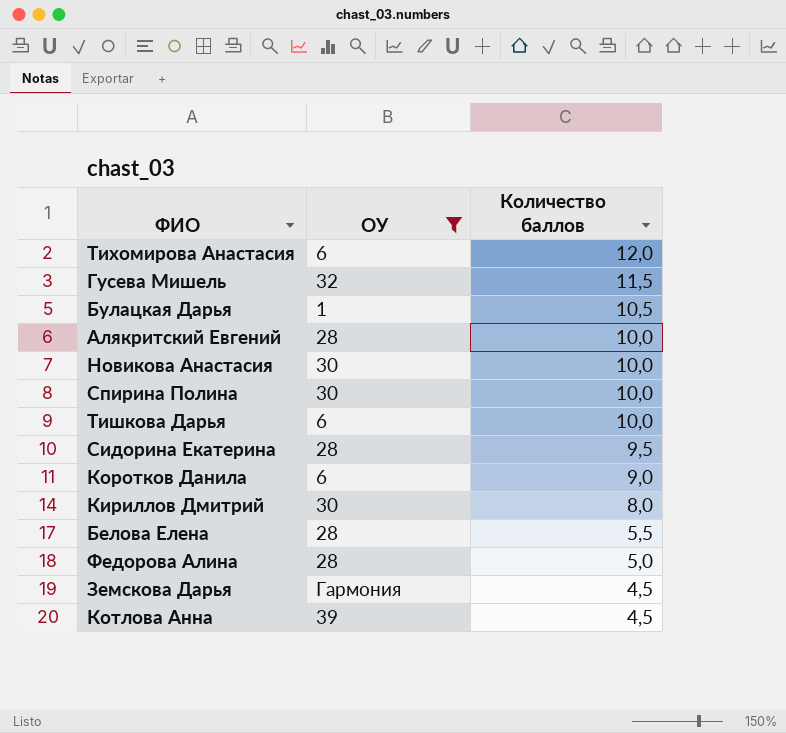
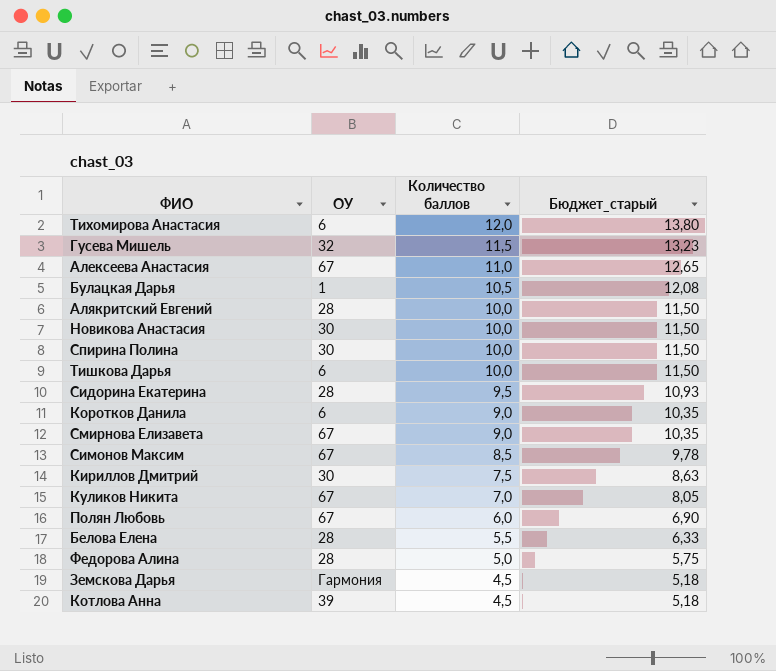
filter: ОУ != 67 -> none
column Бюджет_старый | formula: none -> [Количество баллов] * 1,15
Кириллов Дмитрий | Количество баллов: 8,0 -> 7,5

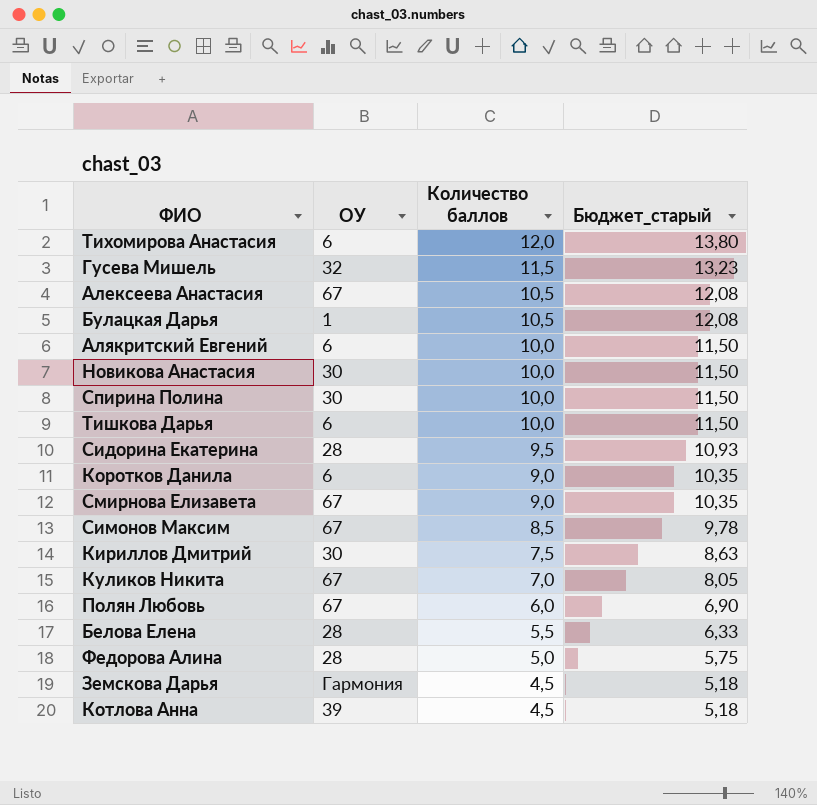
Алексеева Анастасия | Количество баллов: 11,0 -> 10,5
Алексеева Анастасия | Бюджет_старый: 12,65 -> 12,08
Алякритский Евгений | ОУ: 28 -> 6

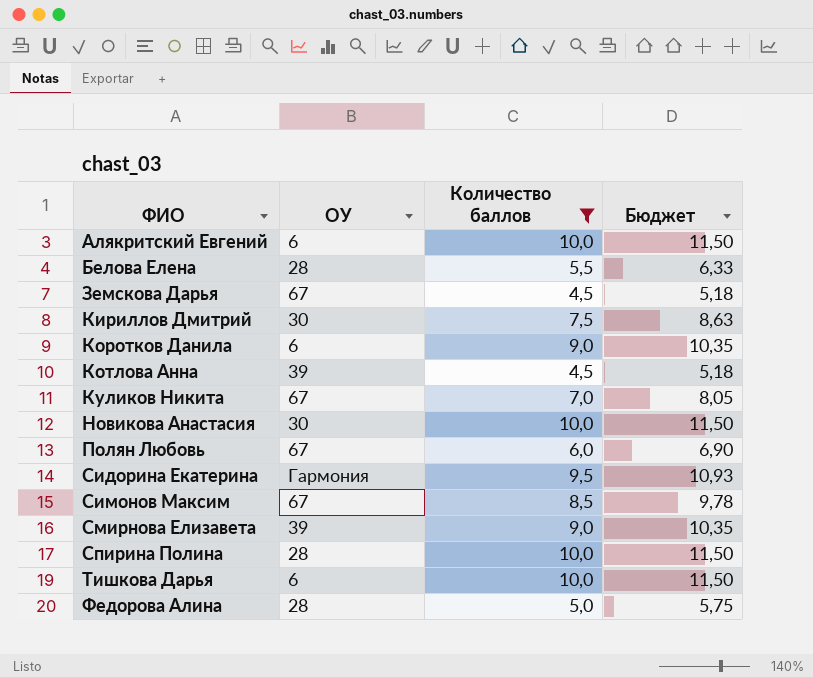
filter: none -> Количество баллов <= 10,0
row order: Количество баллов descending -> ФИО ascending
column name: Бюджет_старый -> Бюджет
Земскова Дарья | ОУ: Гармония -> 67
Сидорина Екатерина | ОУ: 28 -> Гармония
Смирнова Елизавета | ОУ: 67 -> 39
Спирина Полина | ОУ: 30 -> 28

